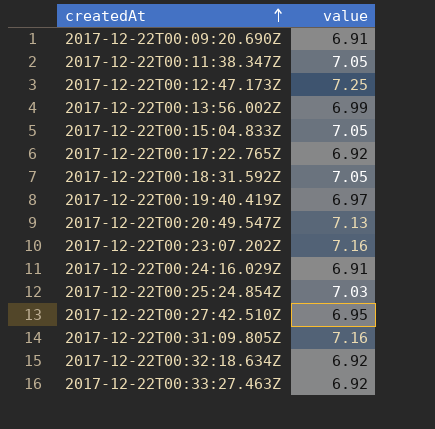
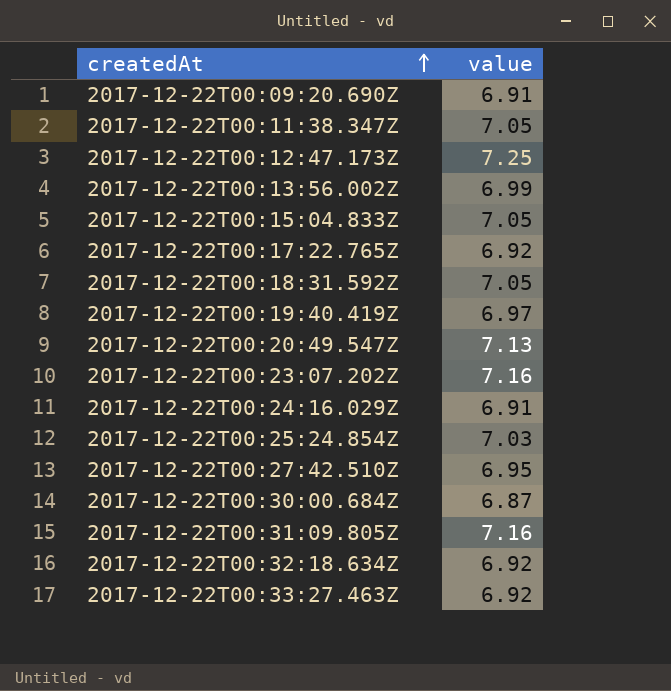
row 2017-12-22T00:30:00.684Z: none -> 6.87

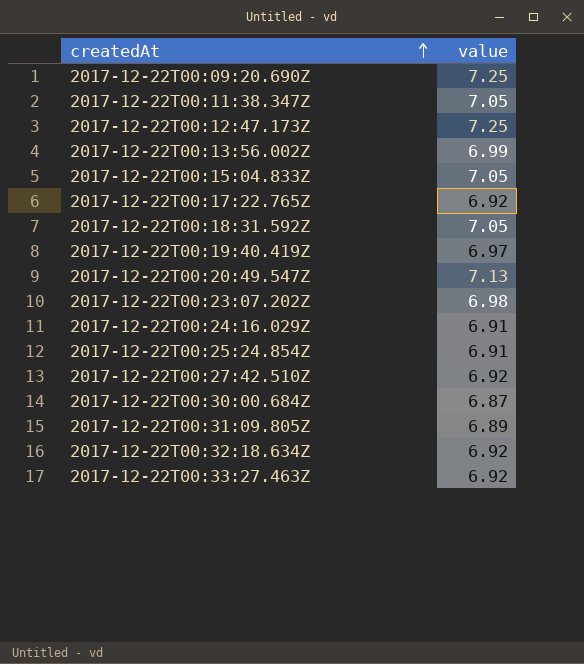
2017-12-22T00:09:20.690Z | value: 6.91 -> 7.25
2017-12-22T00:23:07.202Z | value: 7.16 -> 6.98
2017-12-22T00:25:24.854Z | value: 7.03 -> 6.91
2017-12-22T00:27:42.510Z | value: 6.95 -> 6.92
2017-12-22T00:31:09.805Z | value: 7.16 -> 6.89

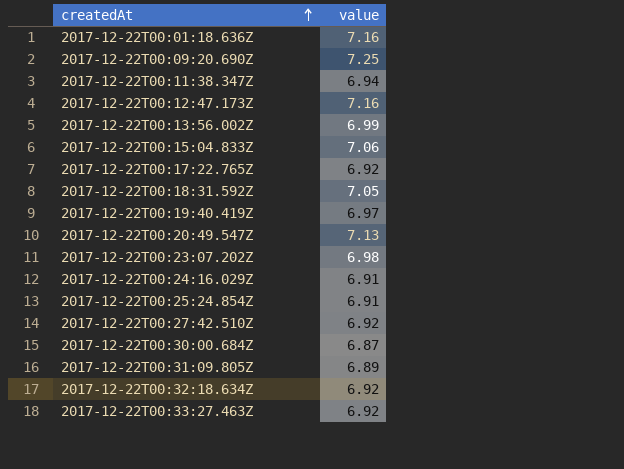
row 2017-12-22T00:01:18.636Z: none -> 7.16
2017-12-22T00:11:38.347Z | value: 7.05 -> 6.94
2017-12-22T00:12:47.173Z | value: 7.25 -> 7.16
2017-12-22T00:15:04.833Z | value: 7.05 -> 7.06

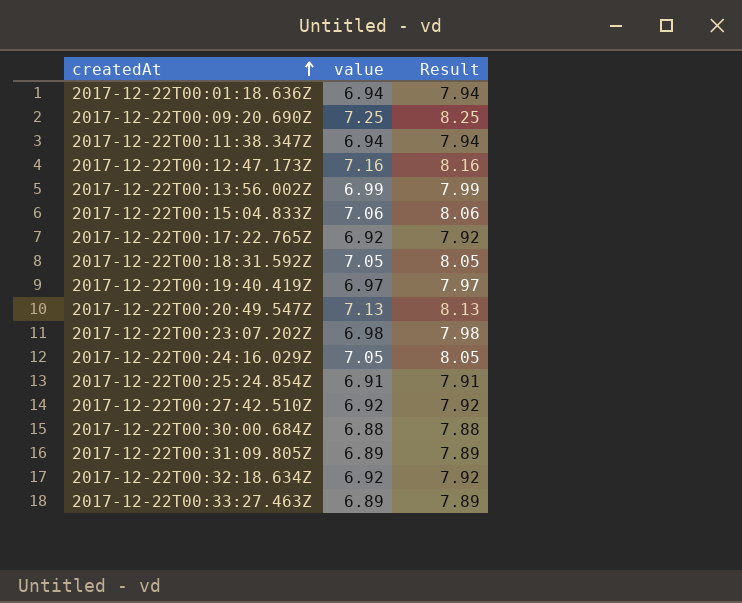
column Result | formula: none -> [value] + 1
2017-12-22T00:01:18.636Z | value: 7.16 -> 6.94
2017-12-22T00:24:16.029Z | value: 6.91 -> 7.05
2017-12-22T00:30:00.684Z | value: 6.87 -> 6.88
2017-12-22T00:33:27.463Z | value: 6.92 -> 6.89

